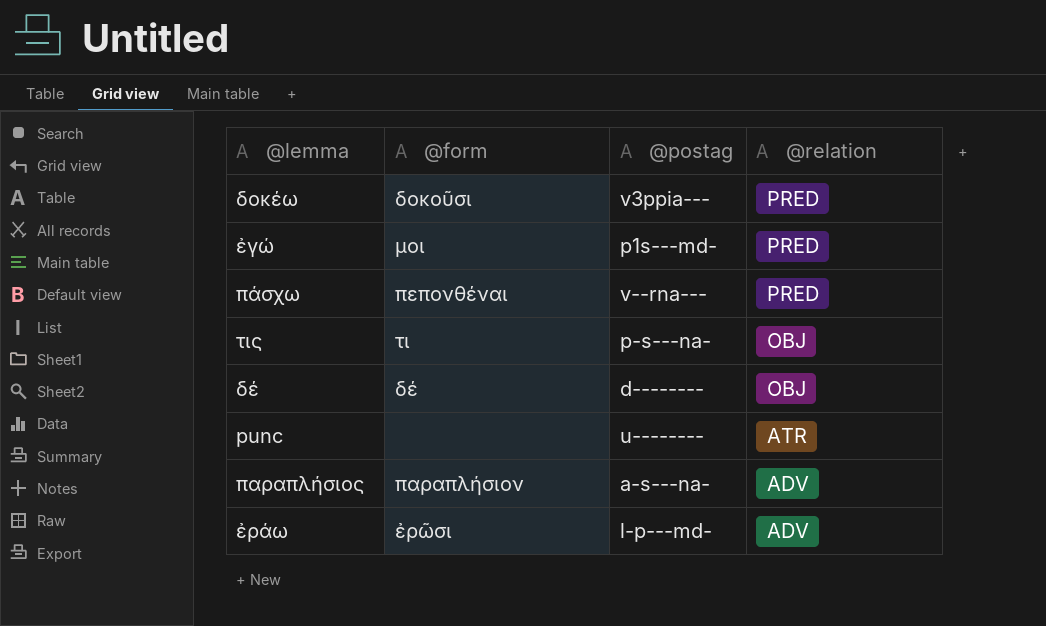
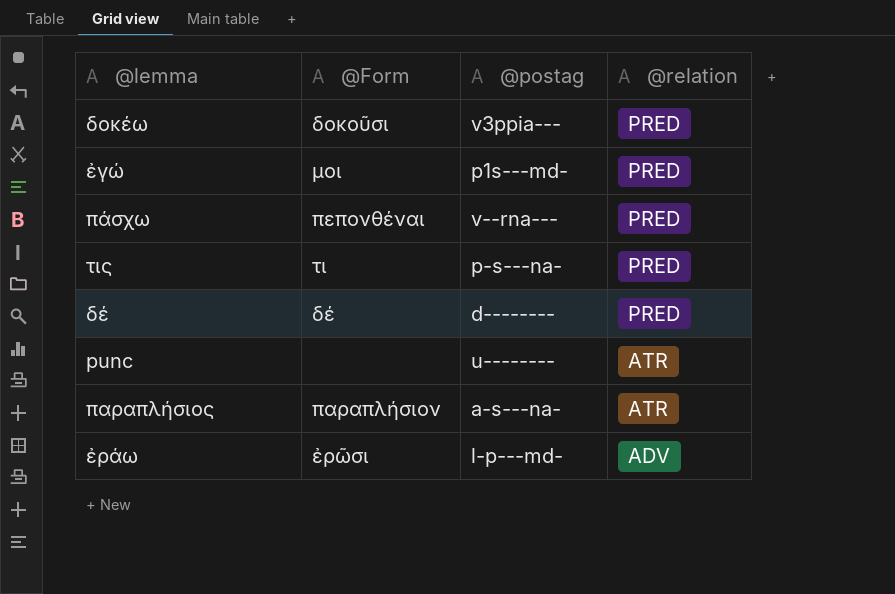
column name: @form -> @Form
τις | @relation: OBJ -> PRED
δέ | @relation: OBJ -> PRED
παραπλήσιος | @relation: ADV -> ATR

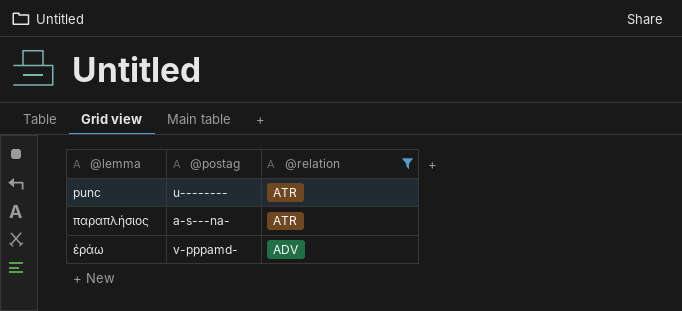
filter: none -> @relation != PRED
column @Form | position: 2 -> none
ἐράω | @postag: l-p---md- -> v-pppamd-

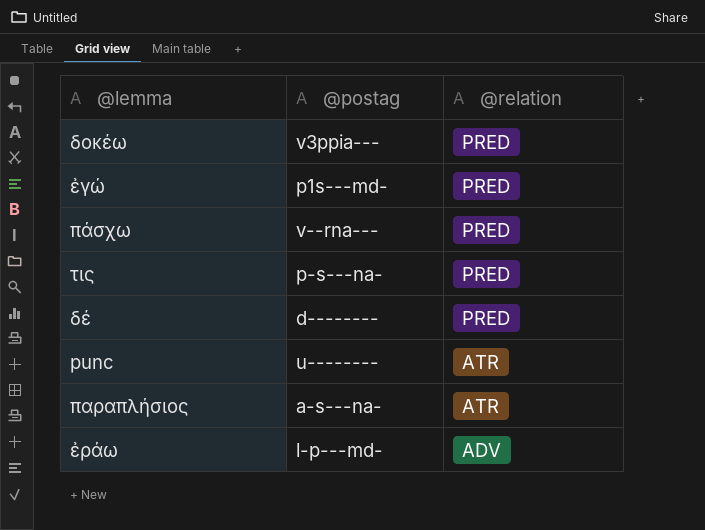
filter: @relation != PRED -> none
ἐράω | @postag: v-pppamd- -> l-p---md-

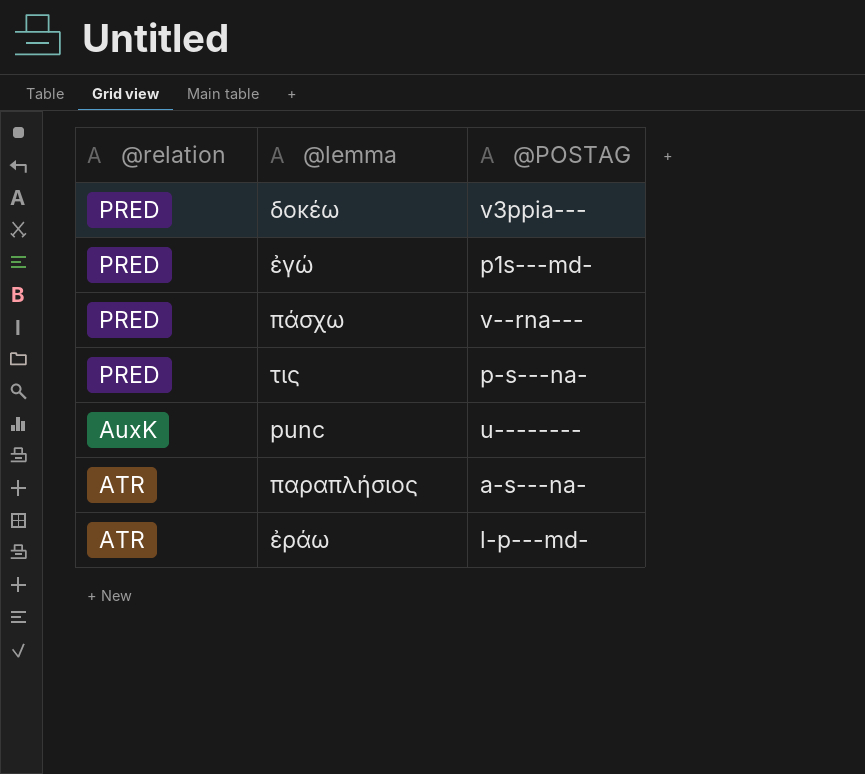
column @relation | position: 3 -> 1
column name: @postag -> @POSTAG
row δέ: d-------- | PRED -> none
punc | @relation: ATR -> AuxK
ἐράω | @relation: ADV -> ATR

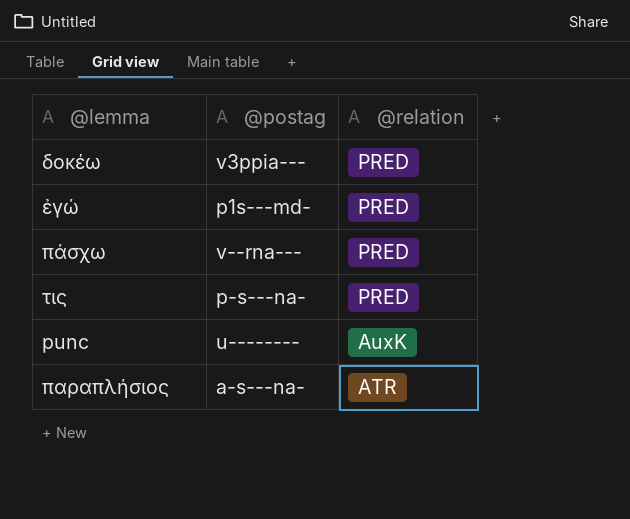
column name: @POSTAG -> @postag
column @relation | position: 1 -> 3
row ἐράω: ATR | l-p---md- -> none

